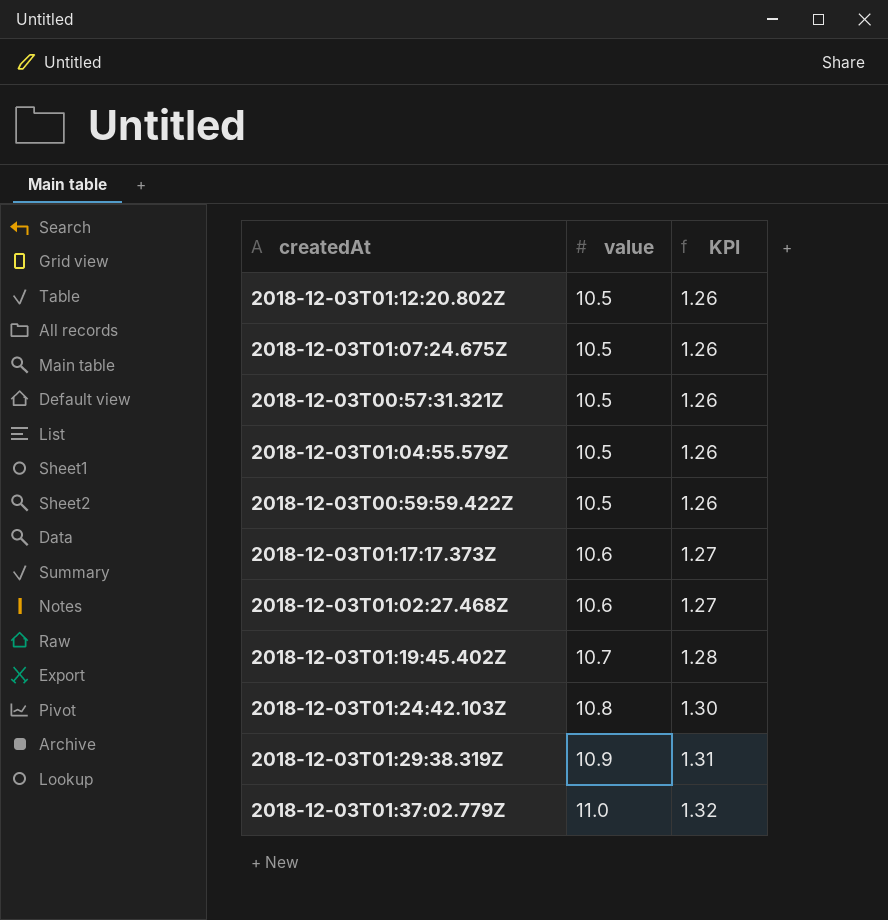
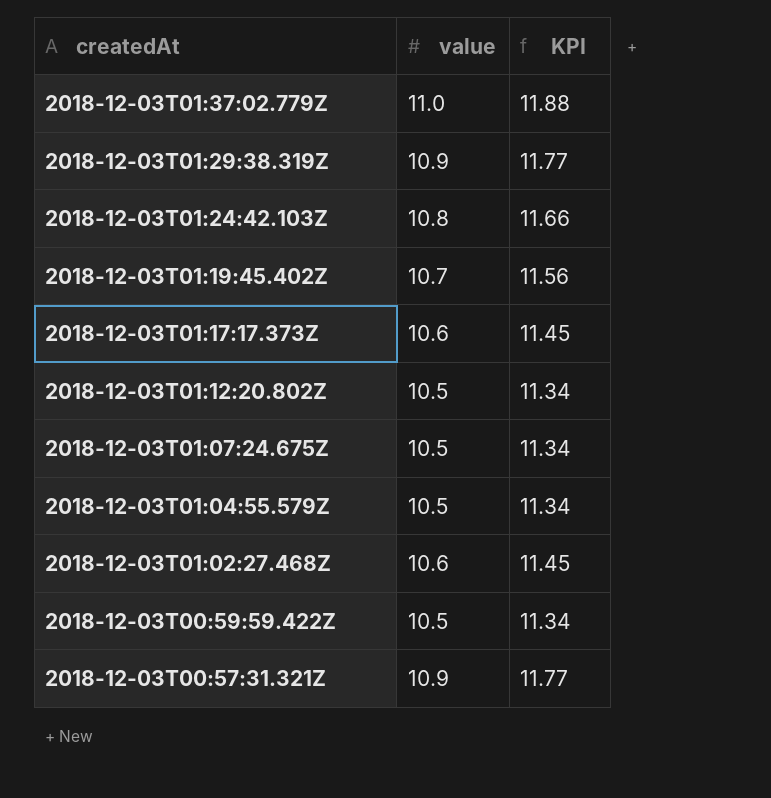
row order: value ascending -> createdAt descending
column KPI | formula: [value] * 0.12 -> [value] * 1.08
2018-12-03T00:57:31.321Z | value: 10.5 -> 10.9

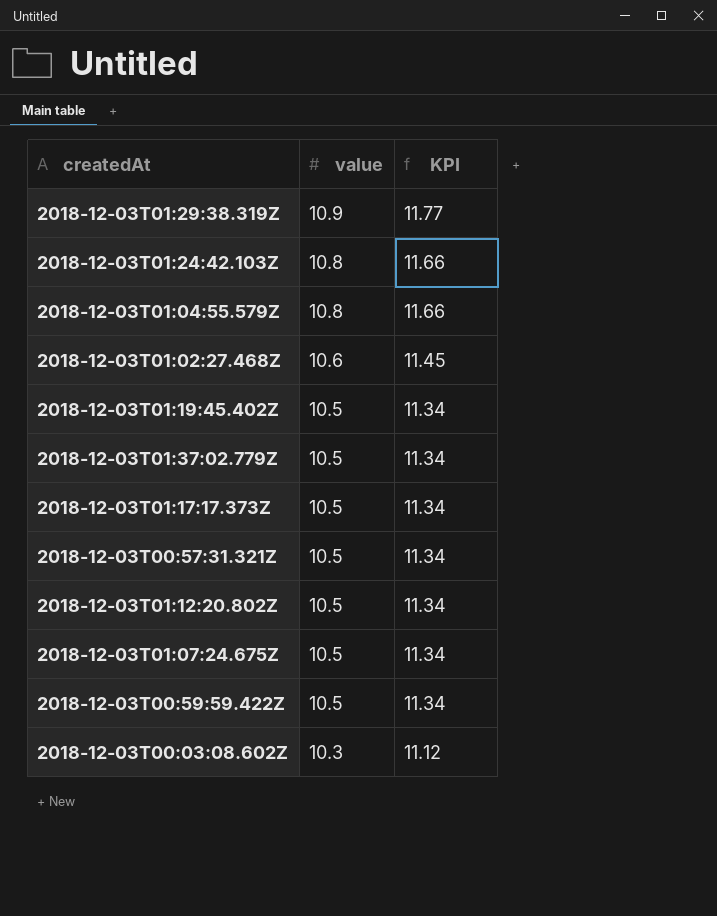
row order: createdAt descending -> value descending
2018-12-03T01:04:55.579Z | value: 10.5 -> 10.8
2018-12-03T01:04:55.579Z | KPI: 11.34 -> 11.66
2018-12-03T01:19:45.402Z | value: 10.7 -> 10.5
2018-12-03T01:19:45.402Z | KPI: 11.56 -> 11.34
2018-12-03T01:37:02.779Z | value: 11.0 -> 10.5
2018-12-03T01:37:02.779Z | KPI: 11.88 -> 11.34
2018-12-03T01:17:17.373Z | value: 10.6 -> 10.5
2018-12-03T01:17:17.373Z | KPI: 11.45 -> 11.34
2018-12-03T00:57:31.321Z | value: 10.9 -> 10.5
2018-12-03T00:57:31.321Z | KPI: 11.77 -> 11.34
row 2018-12-03T00:03:08.602Z: none -> 10.3 | 11.12

